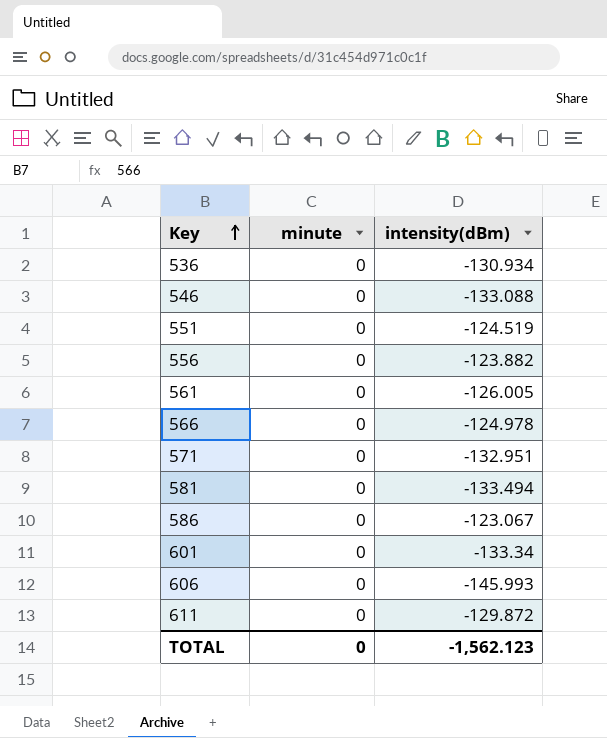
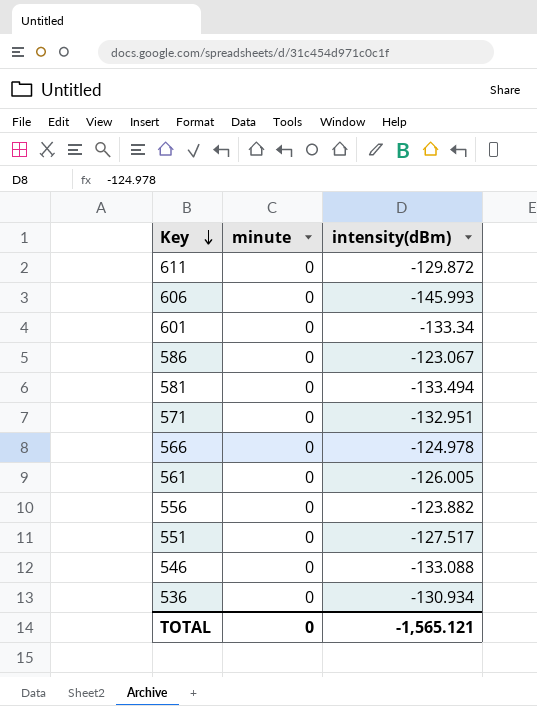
row order: Key ascending -> Key descending
551 | intensity(dBm): -124.519 -> -127.517
TOTAL | intensity(dBm): -1,562.123 -> -1,565.121

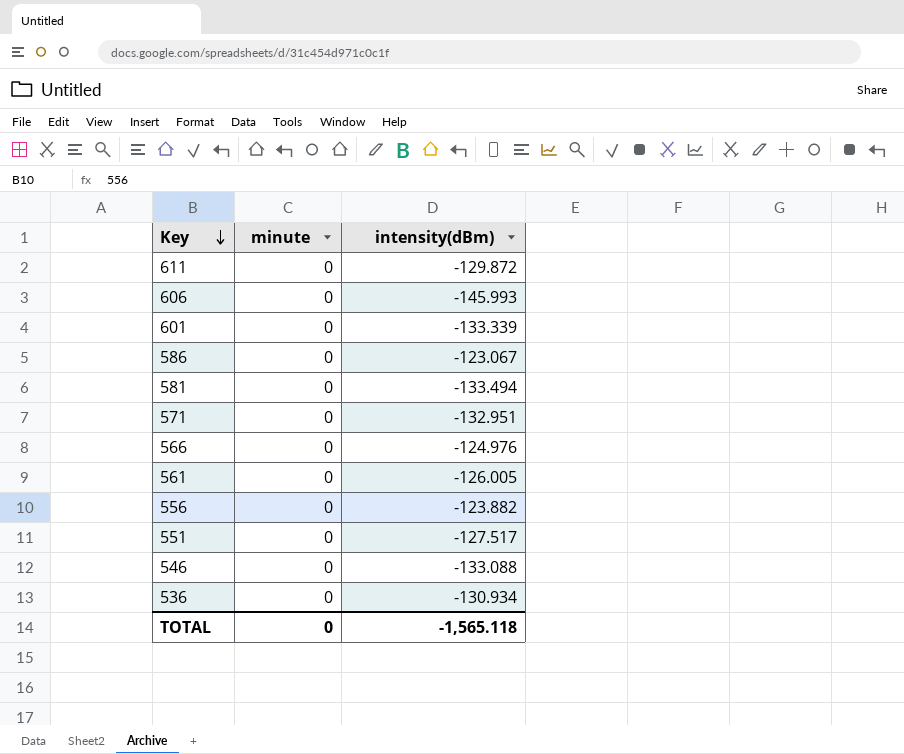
601 | intensity(dBm): -133.34 -> -133.339
566 | intensity(dBm): -124.978 -> -124.976
TOTAL | intensity(dBm): -1,565.121 -> -1,565.118

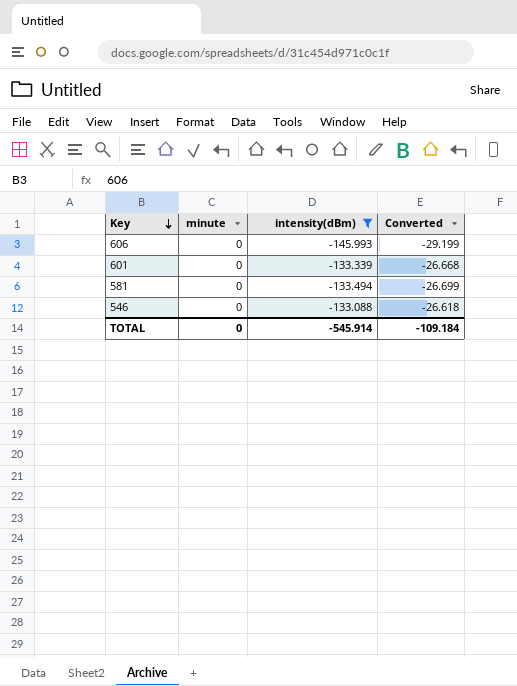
filter: none -> intensity(dBm) <= -133.088
column Converted | formula: none -> [intensity(dBm)] * 0.2
TOTAL | intensity(dBm): -1,565.118 -> -545.914

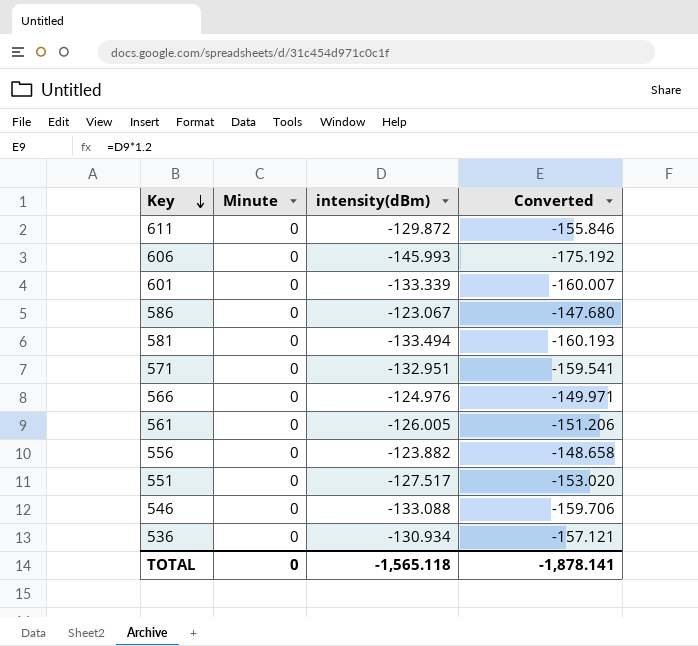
filter: intensity(dBm) <= -133.088 -> none
column name: minute -> Minute
column Converted | formula: [intensity(dBm)] * 0.2 -> [intensity(dBm)] * 1.2
TOTAL | intensity(dBm): -545.914 -> -1,565.118
TOTAL | Converted: -109.184 -> -1,878.141

